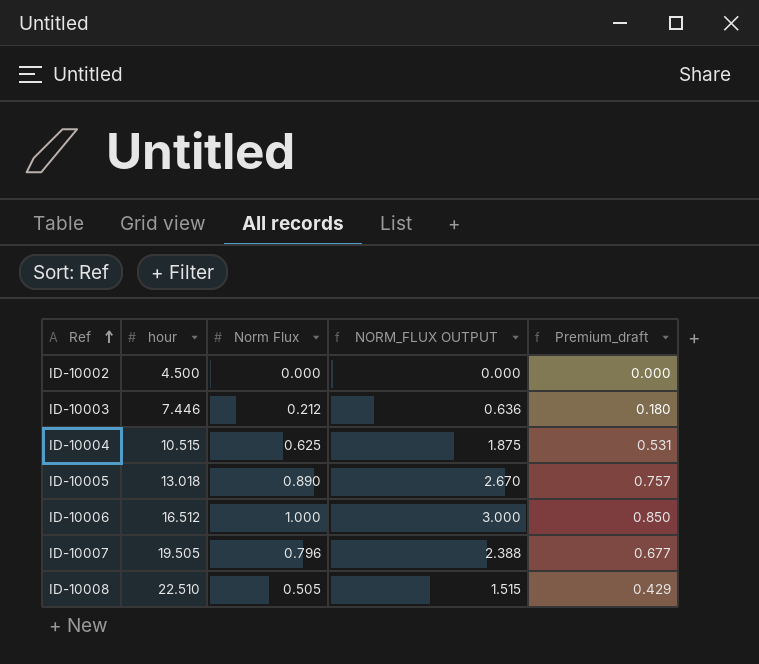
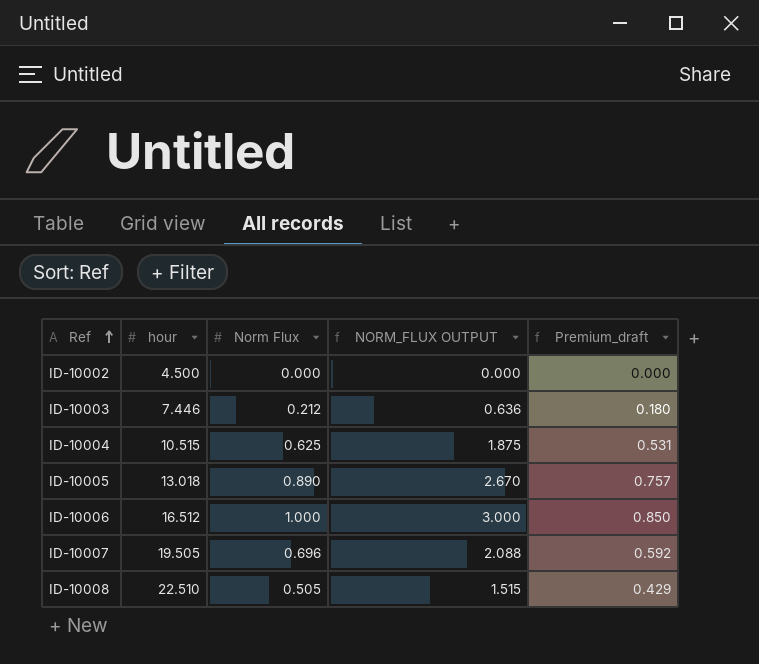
ID-10007 | Norm Flux: 0.796 -> 0.696
ID-10007 | NORM_FLUX OUTPUT: 2.388 -> 2.088
ID-10007 | Premium_draft: 0.677 -> 0.592

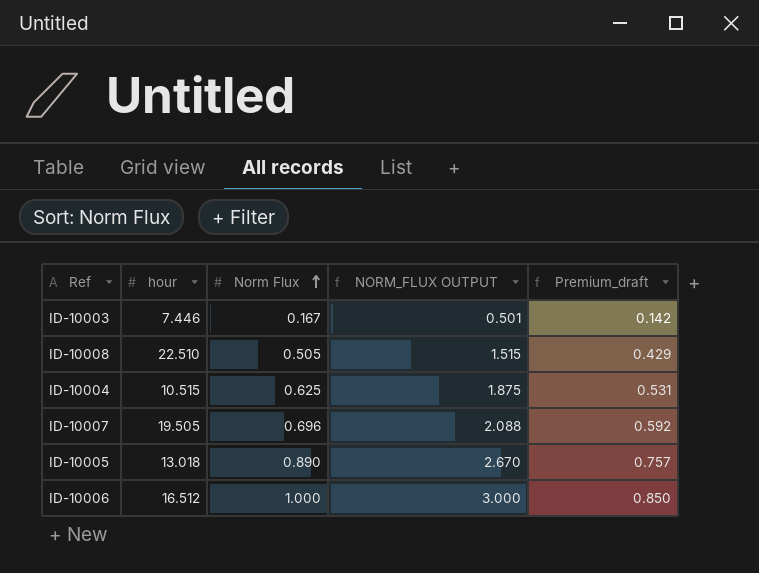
row order: Ref ascending -> Norm Flux ascending
row ID-10002: 4.500 | 0.000 | 0.000 | 0.000 -> none
ID-10003 | Norm Flux: 0.212 -> 0.167
ID-10003 | NORM_FLUX OUTPUT: 0.636 -> 0.501
ID-10003 | Premium_draft: 0.180 -> 0.142

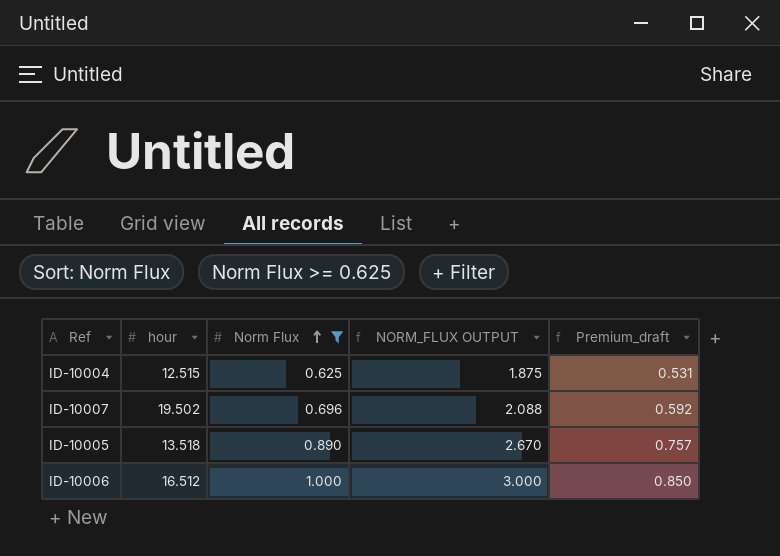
filter: none -> Norm Flux >= 0.625
ID-10004 | hour: 10.515 -> 12.515
ID-10007 | hour: 19.505 -> 19.502
ID-10005 | hour: 13.018 -> 13.518

